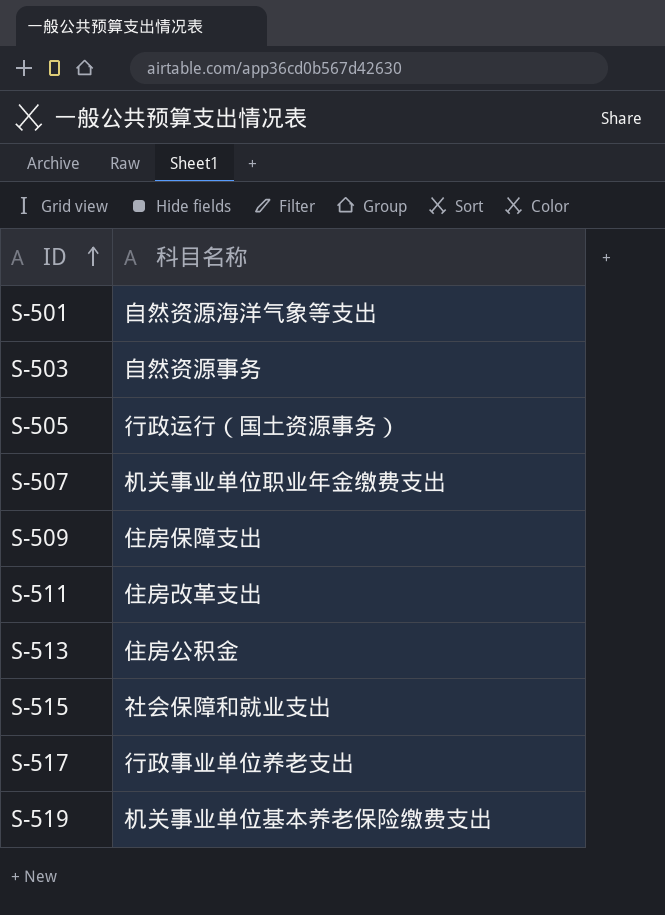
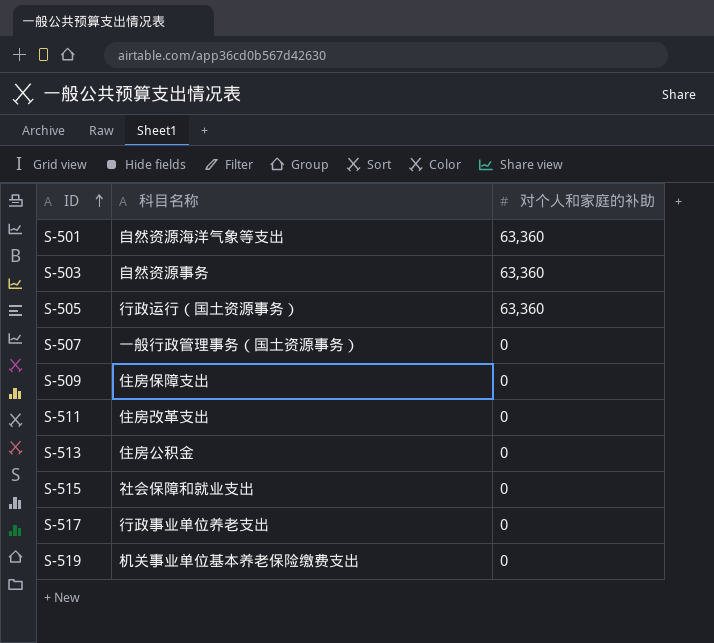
column 对个人和家庭的补助 | position: none -> 3
S-507 | 科目名称: 机关事业单位职业年金缴费支出 -> 一般行政管理事务（国土资源事务）

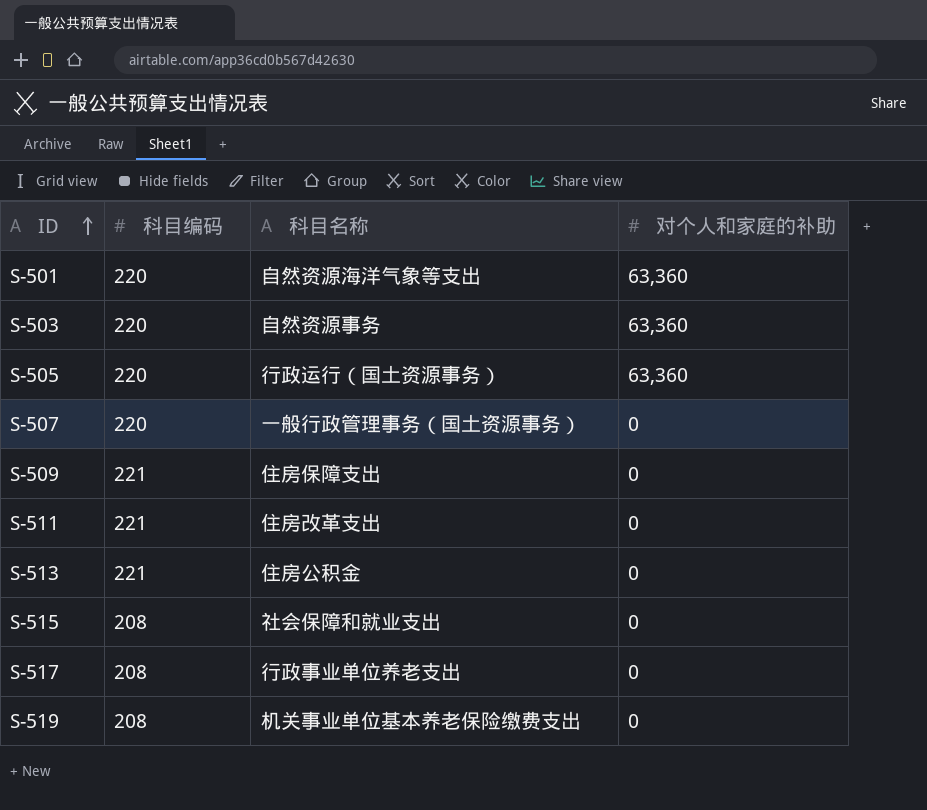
column 科目编码 | position: none -> 2

